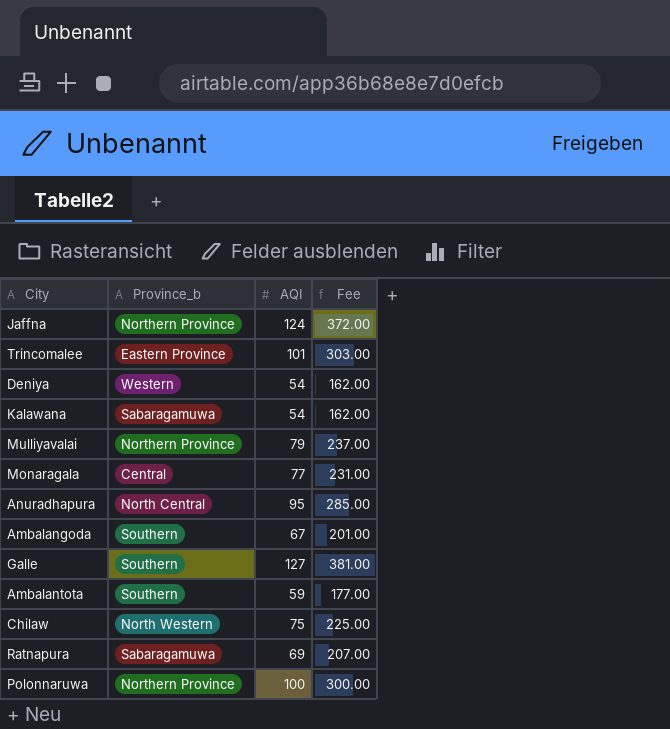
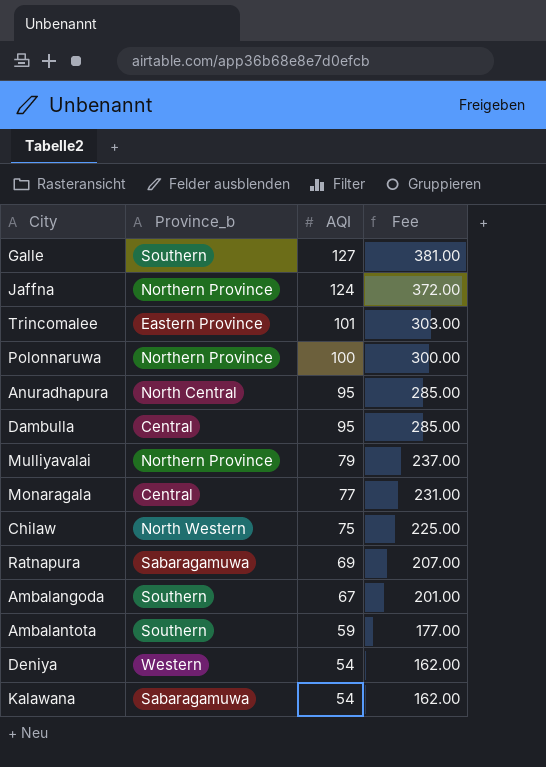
row order: none -> AQI descending
row Dambulla: none -> Central | 95 | 285.00

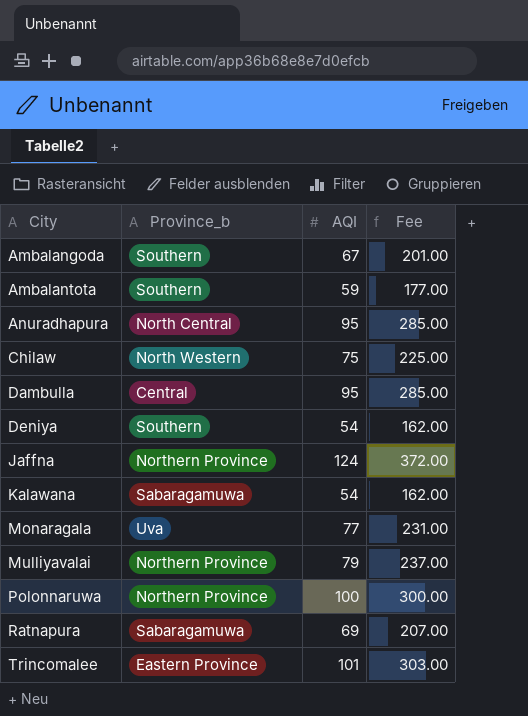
row order: AQI descending -> City ascending
row Galle: Southern | 127 | 381.00 -> none
Deniya | Province_b: Western -> Southern
Monaragala | Province_b: Central -> Uva

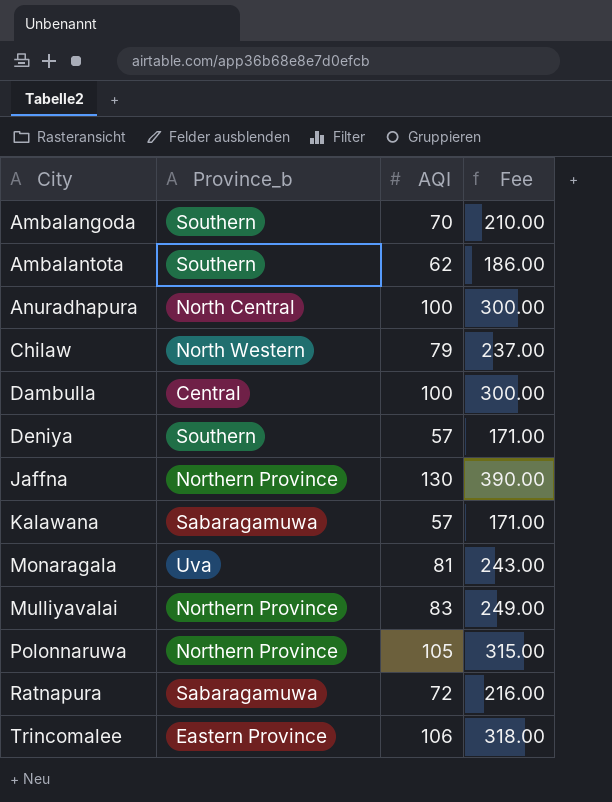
Ambalangoda | AQI: 67 -> 70
Ambalangoda | Fee: 201.00 -> 210.00
Ambalantota | AQI: 59 -> 62
Ambalantota | Fee: 177.00 -> 186.00
Anuradhapura | AQI: 95 -> 100
Anuradhapura | Fee: 285.00 -> 300.00
Chilaw | AQI: 75 -> 79
Chilaw | Fee: 225.00 -> 237.00
Dambulla | AQI: 95 -> 100
Dambulla | Fee: 285.00 -> 300.00
Deniya | AQI: 54 -> 57
Deniya | Fee: 162.00 -> 171.00
Jaffna | AQI: 124 -> 130
Jaffna | Fee: 372.00 -> 390.00
Kalawana | AQI: 54 -> 57
Kalawana | Fee: 162.00 -> 171.00
Monaragala | AQI: 77 -> 81
Monaragala | Fee: 231.00 -> 243.00
Mulliyavalai | AQI: 79 -> 83
Mulliyavalai | Fee: 237.00 -> 249.00
Polonnaruwa | AQI: 100 -> 105
Polonnaruwa | Fee: 300.00 -> 315.00
Ratnapura | AQI: 69 -> 72
Ratnapura | Fee: 207.00 -> 216.00
Trincomalee | AQI: 101 -> 106
Trincomalee | Fee: 303.00 -> 318.00

